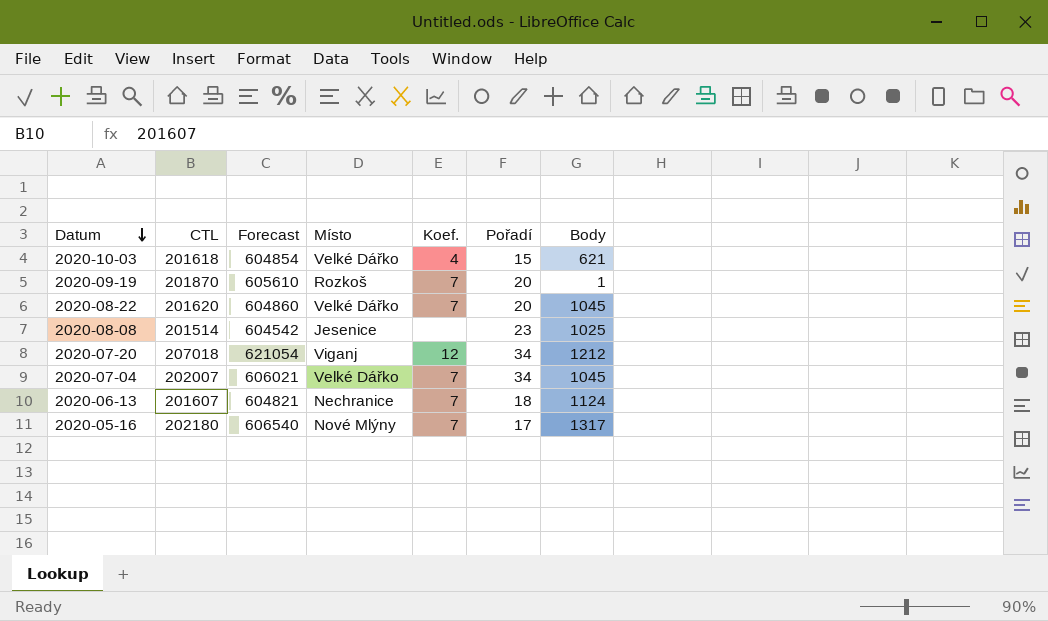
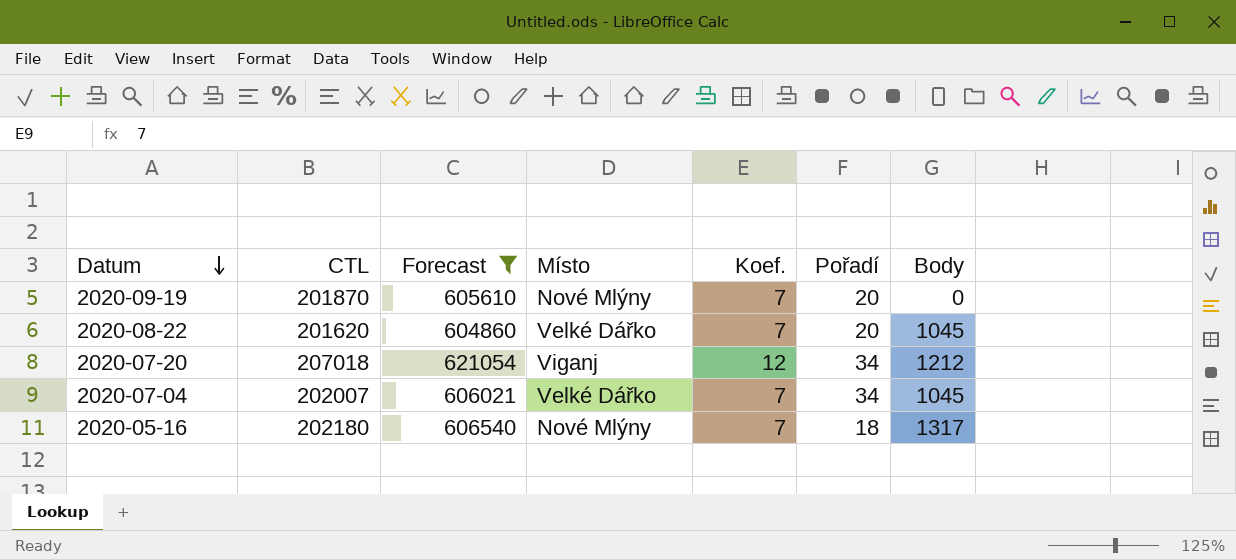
filter: none -> Forecast >= 604860
2020-09-19 | Místo: Rozkoš -> Nové Mlýny
2020-09-19 | Body: 1 -> 0
2020-05-16 | Pořadí: 17 -> 18

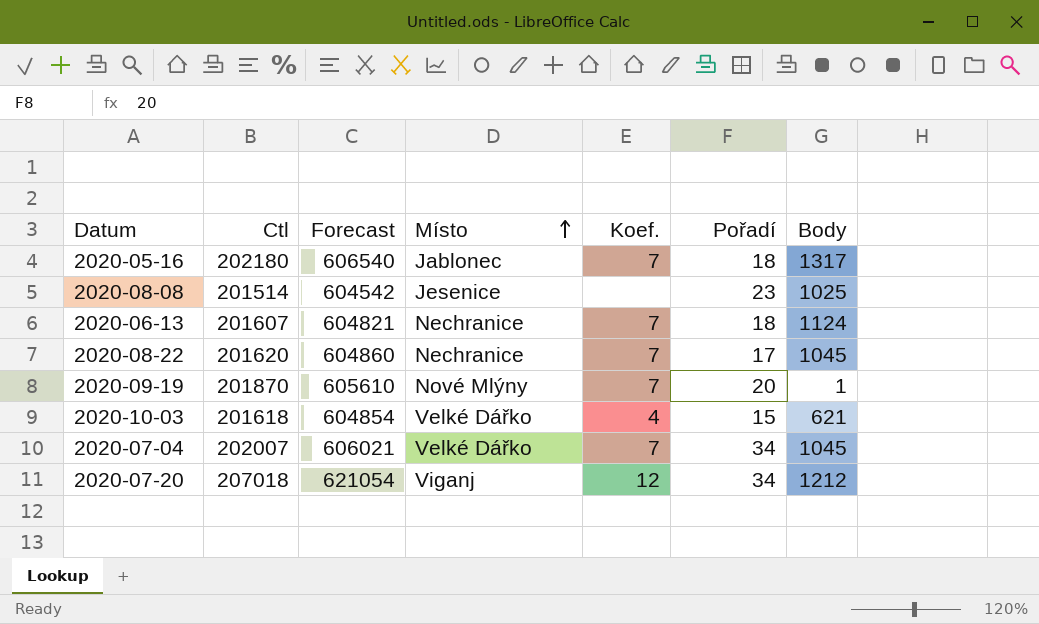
filter: Forecast >= 604860 -> none
row order: Datum descending -> Místo ascending
column name: CTL -> Ctl
2020-05-16 | Místo: Nové Mlýny -> Jablonec
2020-08-22 | Místo: Velké Dářko -> Nechranice
2020-08-22 | Pořadí: 20 -> 17
2020-09-19 | Body: 0 -> 1

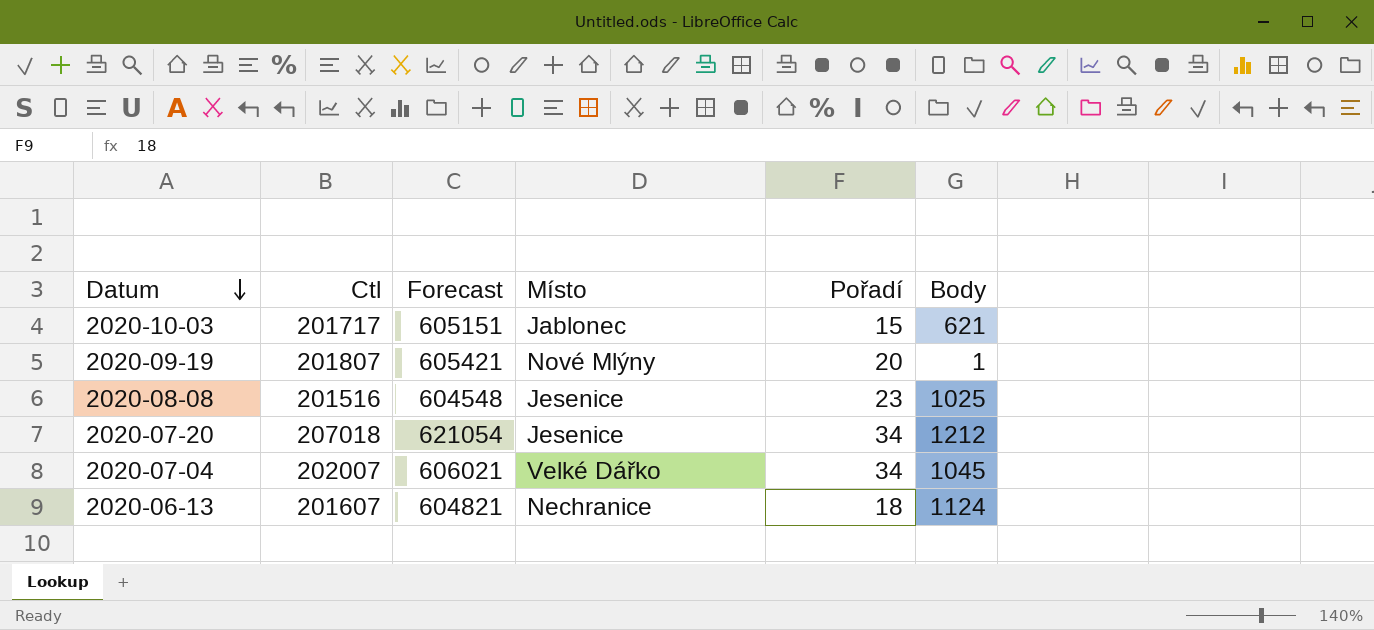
row order: Místo ascending -> Datum descending
column Koef. | position: 5 -> none
row 2020-05-16: 202180 | 606540 | Jablonec | 7 | 18 | 1317 -> none
row 2020-08-22: 201620 | 604860 | Nechranice | 7 | 17 | 1045 -> none
2020-10-03 | Ctl: 201618 -> 201717
2020-10-03 | Forecast: 604854 -> 605151
2020-10-03 | Místo: Velké Dářko -> Jablonec
2020-09-19 | Ctl: 201870 -> 201807
2020-09-19 | Forecast: 605610 -> 605421
2020-08-08 | Ctl: 201514 -> 201516
2020-08-08 | Forecast: 604542 -> 604548
2020-07-20 | Místo: Viganj -> Jesenice

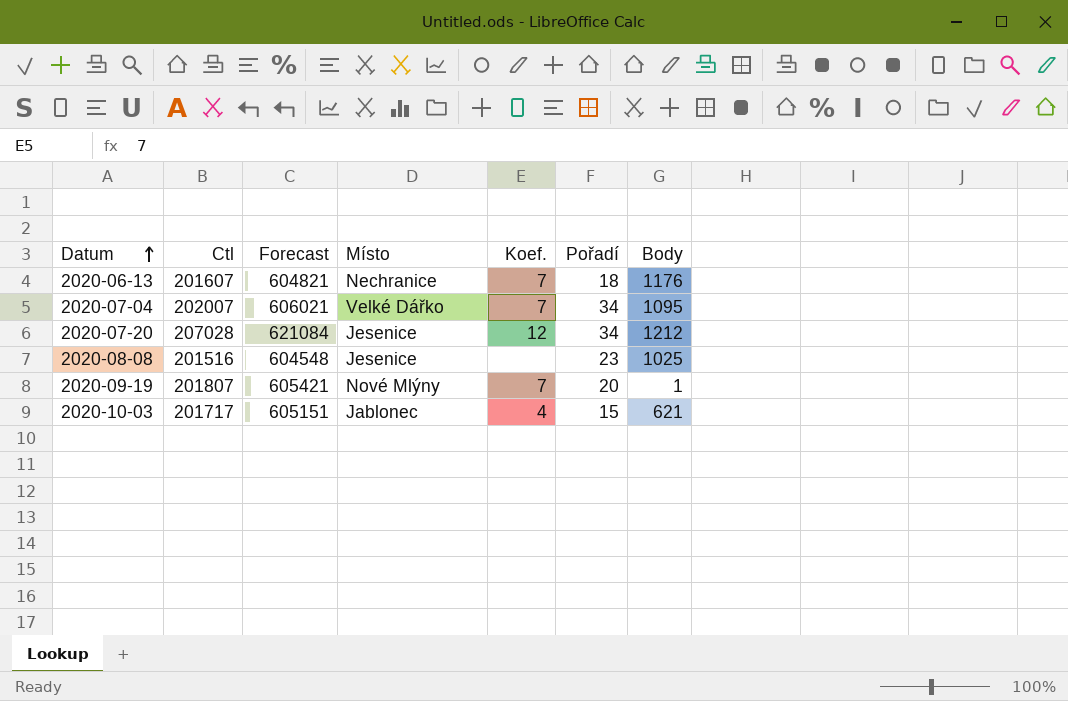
row order: Datum descending -> Datum ascending
column Koef. | position: none -> 5
2020-06-13 | Body: 1124 -> 1176
2020-07-04 | Body: 1045 -> 1095
2020-07-20 | Ctl: 207018 -> 207028
2020-07-20 | Forecast: 621054 -> 621084

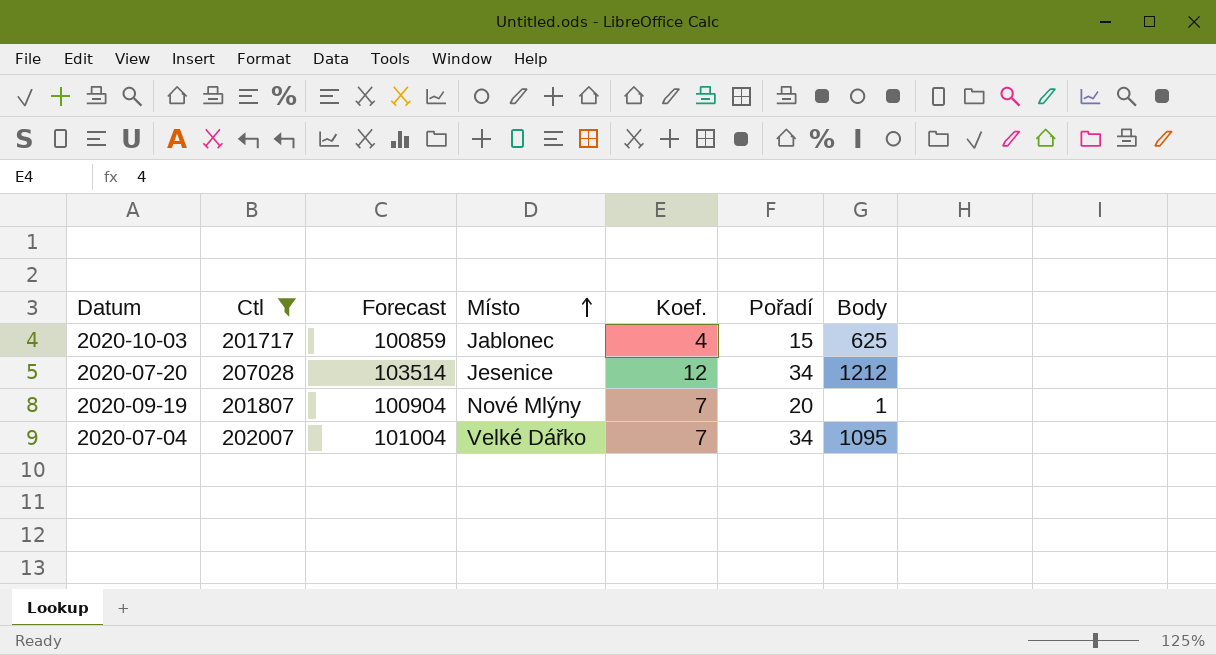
filter: none -> Ctl >= 201717
row order: Datum ascending -> Místo ascending
column Forecast | formula: [Ctl] * 3 -> [Ctl] * 0.5
2020-10-03 | Body: 621 -> 625

